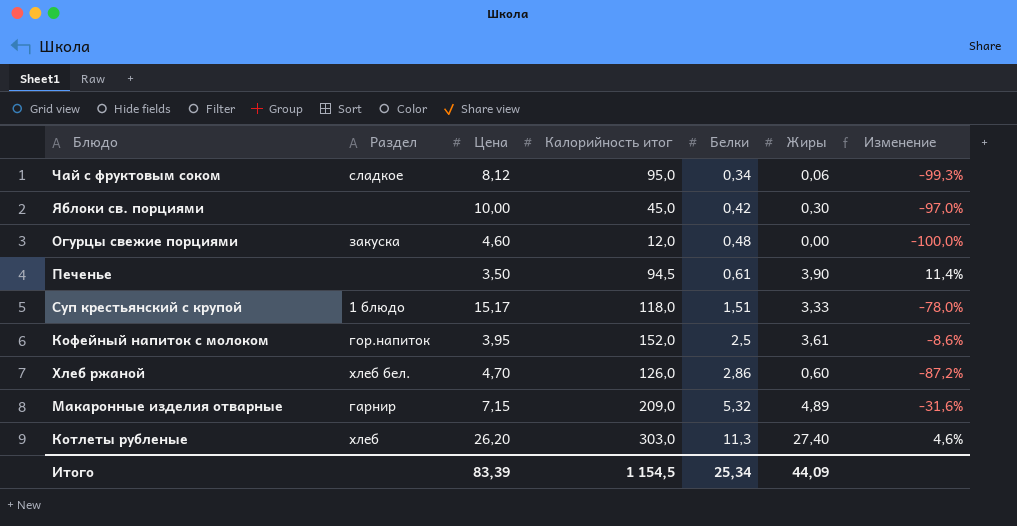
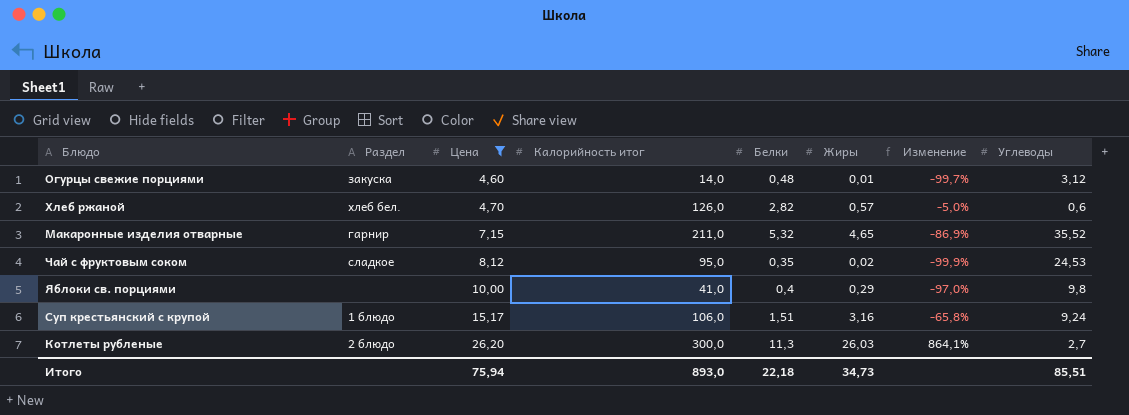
filter: none -> Цена >= 4,60
row order: Белки ascending -> Цена ascending
column Изменение | formula: ([Жиры] - [Цена]) / [Цена] -> ([Жиры] - [Углеводы]) / [Углеводы]
column Углеводы | position: none -> 8
Огурцы свежие порциями | Калорийность итог: 12,0 -> 14,0
Огурцы свежие порциями | Жиры: 0,00 -> 0,01
Хлеб ржаной | Белки: 2,86 -> 2,82
Хлеб ржаной | Жиры: 0,60 -> 0,57
Макаронные изделия отварные | Калорийность итог: 209,0 -> 211,0
Макаронные изделия отварные | Жиры: 4,89 -> 4,65
Чай с фруктовым соком | Белки: 0,34 -> 0,35
Чай с фруктовым соком | Жиры: 0,06 -> 0,02
Яблоки св. порциями | Калорийность итог: 45,0 -> 41,0
Яблоки св. порциями | Белки: 0,42 -> 0,4
Яблоки св. порциями | Жиры: 0,30 -> 0,29
Суп крестьянский с крупой | Калорийность итог: 118,0 -> 106,0
Суп крестьянский с крупой | Жиры: 3,33 -> 3,16
Котлеты рубленые | Раздел: хлеб -> 2 блюдо
Котлеты рубленые | Калорийность итог: 303,0 -> 300,0
Котлеты рубленые | Жиры: 27,40 -> 26,03
Итого | Цена: 83,39 -> 75,94
Итого | Калорийность итог: 1 154,5 -> 893,0
Итого | Белки: 25,34 -> 22,18
Итого | Жиры: 44,09 -> 34,73

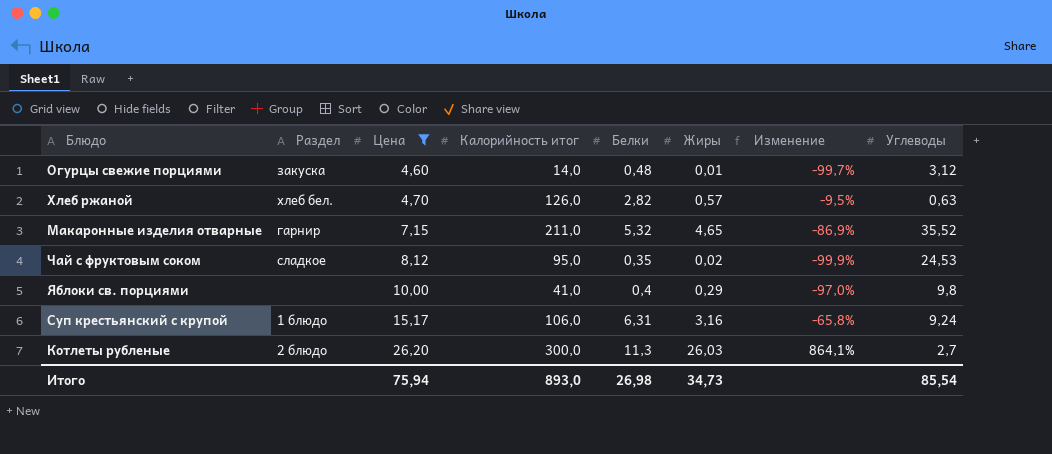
Хлеб ржаной | Изменение: -5,0% -> -9,5%
Хлеб ржаной | Углеводы: 0,6 -> 0,63
Суп крестьянский с крупой | Белки: 1,51 -> 6,31
Итого | Белки: 22,18 -> 26,98
Итого | Углеводы: 85,51 -> 85,54

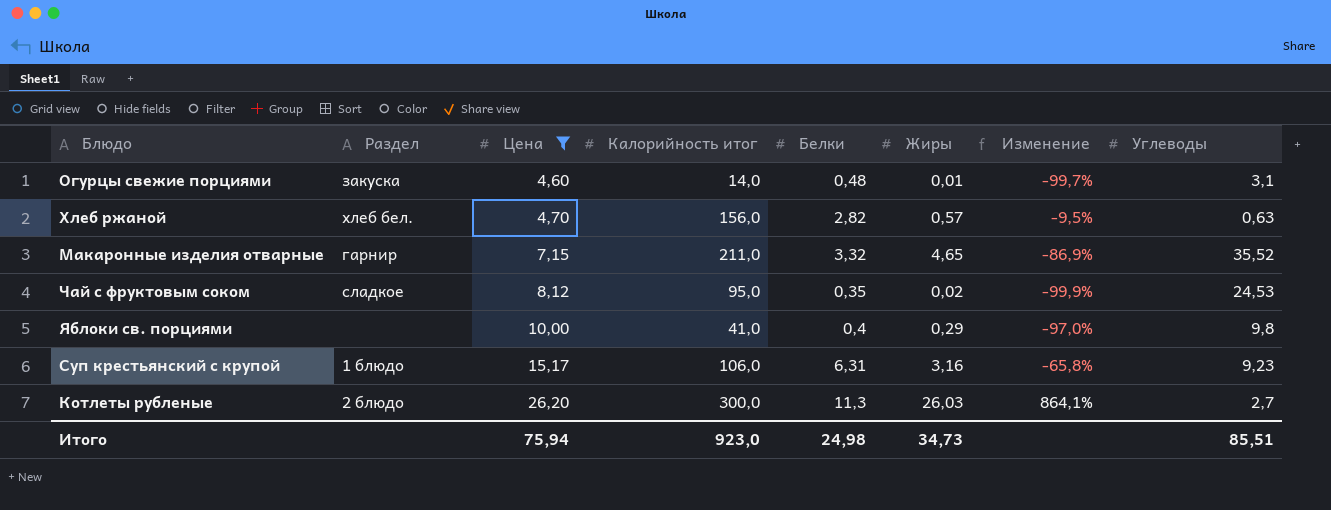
Огурцы свежие порциями | Углеводы: 3,12 -> 3,1
Хлеб ржаной | Калорийность итог: 126,0 -> 156,0
Макаронные изделия отварные | Белки: 5,32 -> 3,32
Суп крестьянский с крупой | Углеводы: 9,24 -> 9,23
Итого | Калорийность итог: 893,0 -> 923,0
Итого | Белки: 26,98 -> 24,98
Итого | Углеводы: 85,54 -> 85,51

